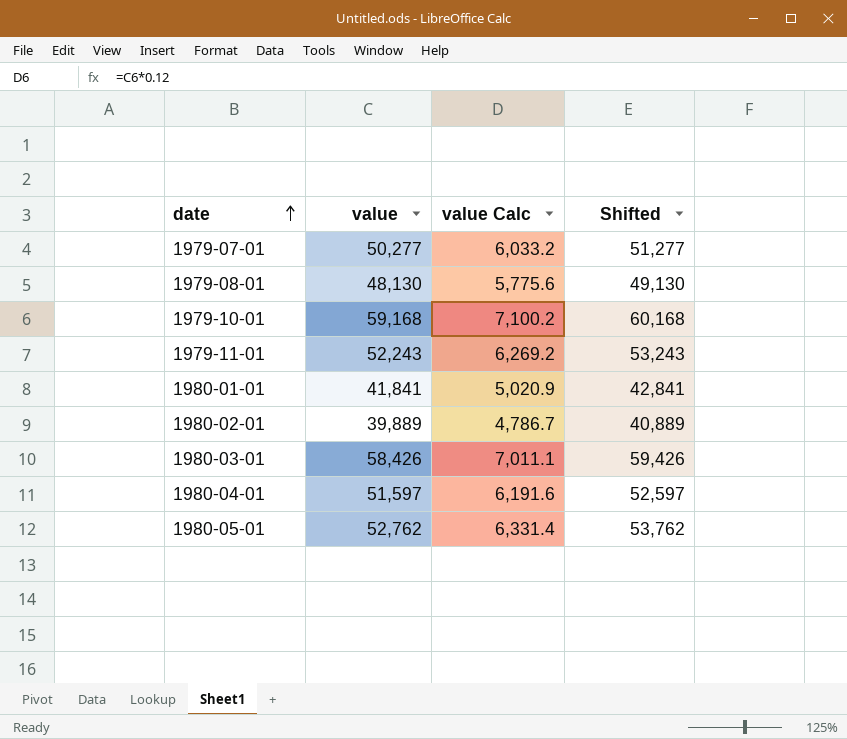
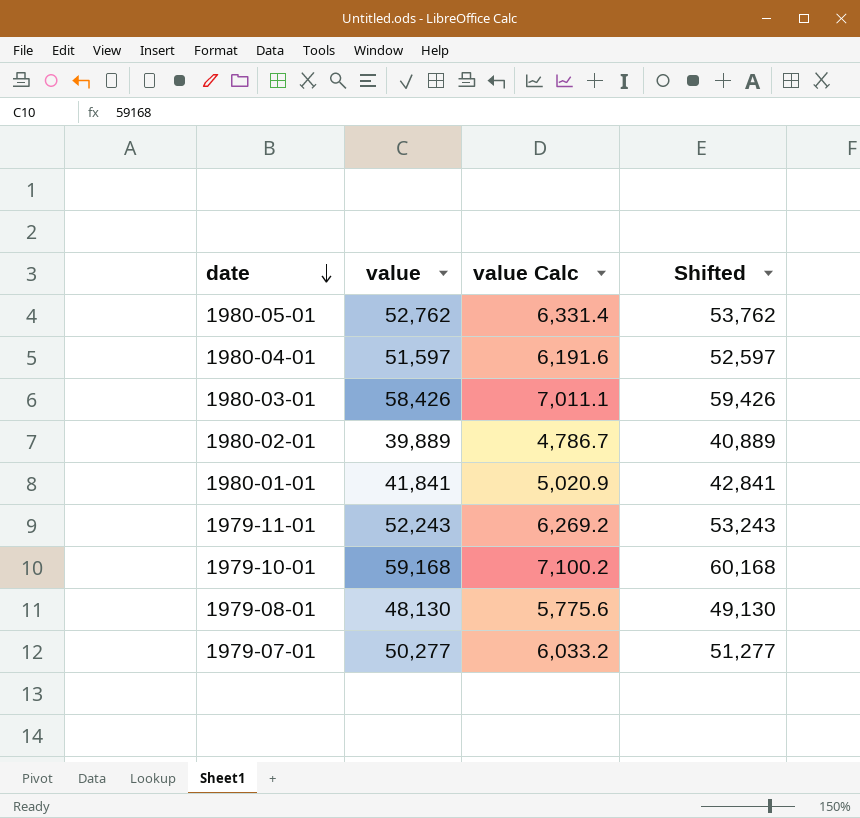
row order: date ascending -> date descending

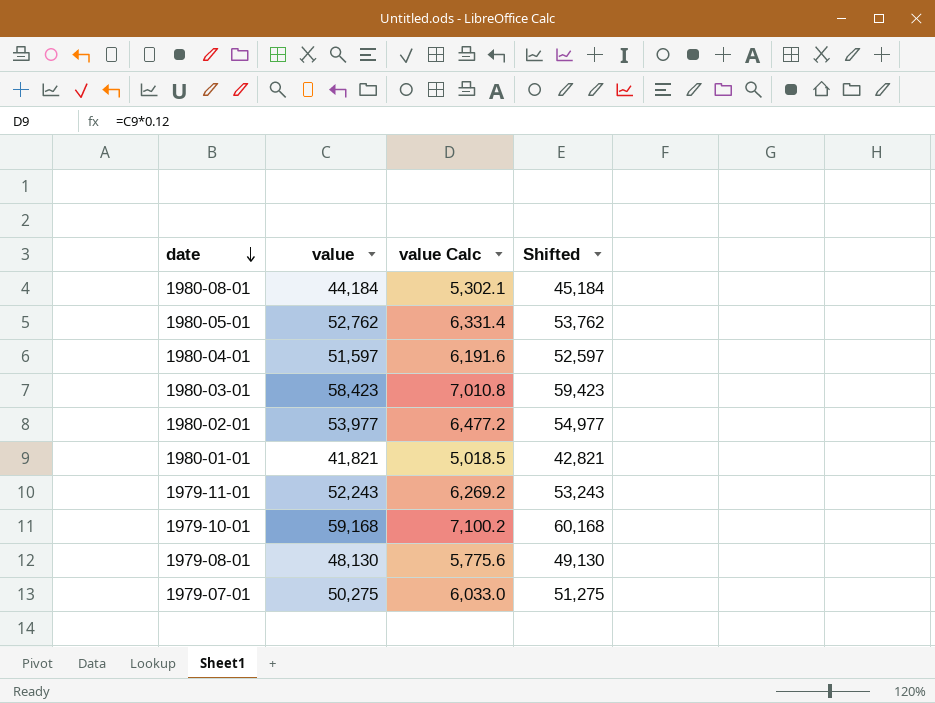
row 1980-08-01: none -> 44,184 | 5,302.1 | 45,184
1980-03-01 | value: 58,426 -> 58,423
1980-03-01 | value Calc: 7,011.1 -> 7,010.8
1980-03-01 | Shifted: 59,426 -> 59,423
1980-02-01 | value: 39,889 -> 53,977
1980-02-01 | value Calc: 4,786.7 -> 6,477.2
1980-02-01 | Shifted: 40,889 -> 54,977
1980-01-01 | value: 41,841 -> 41,821
1980-01-01 | value Calc: 5,020.9 -> 5,018.5
1980-01-01 | Shifted: 42,841 -> 42,821
1979-07-01 | value: 50,277 -> 50,275
1979-07-01 | value Calc: 6,033.2 -> 6,033.0
1979-07-01 | Shifted: 51,277 -> 51,275

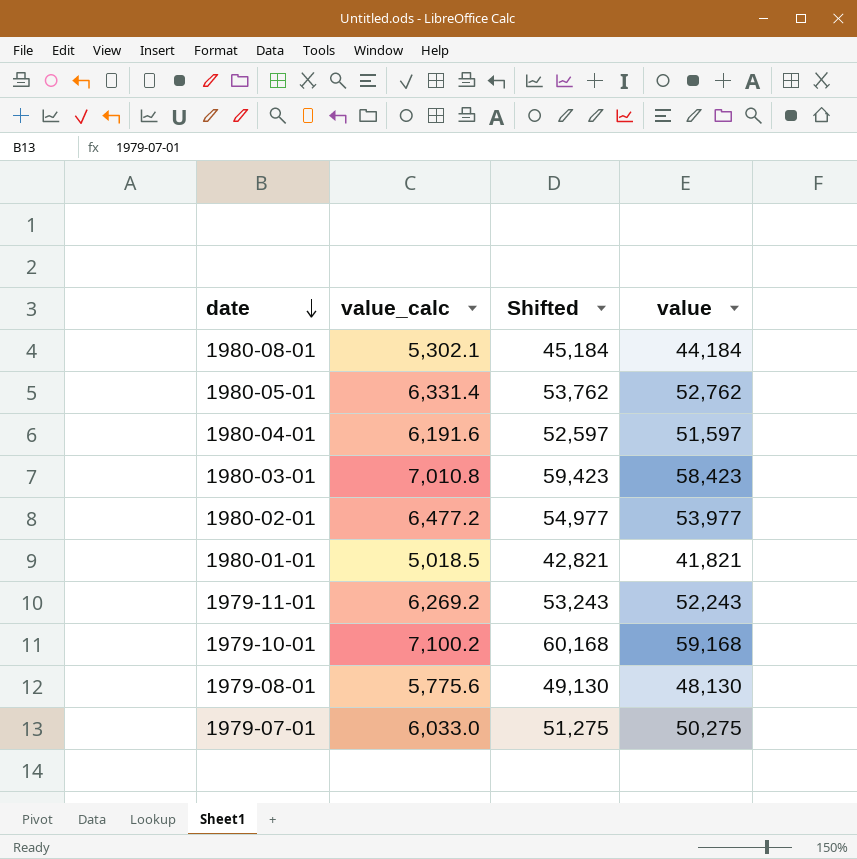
column name: value Calc -> value_calc
column value | position: 2 -> 4

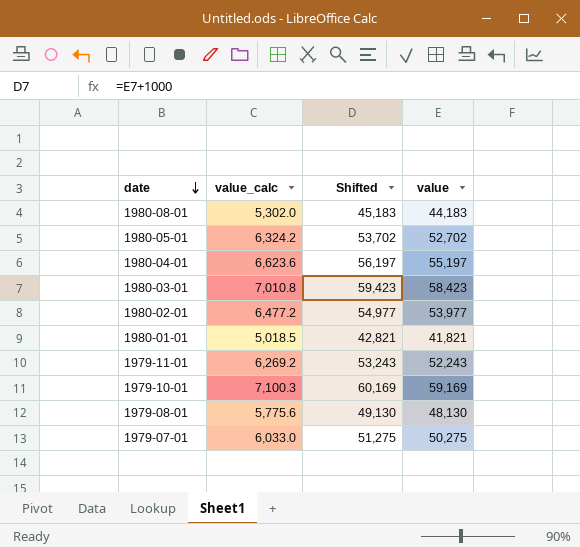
1980-08-01 | value_calc: 5,302.1 -> 5,302.0
1980-08-01 | Shifted: 45,184 -> 45,183
1980-08-01 | value: 44,184 -> 44,183
1980-05-01 | value_calc: 6,331.4 -> 6,324.2
1980-05-01 | Shifted: 53,762 -> 53,702
1980-05-01 | value: 52,762 -> 52,702
1980-04-01 | value_calc: 6,191.6 -> 6,623.6
1980-04-01 | Shifted: 52,597 -> 56,197
1980-04-01 | value: 51,597 -> 55,197
1979-10-01 | value_calc: 7,100.2 -> 7,100.3
1979-10-01 | Shifted: 60,168 -> 60,169
1979-10-01 | value: 59,168 -> 59,169

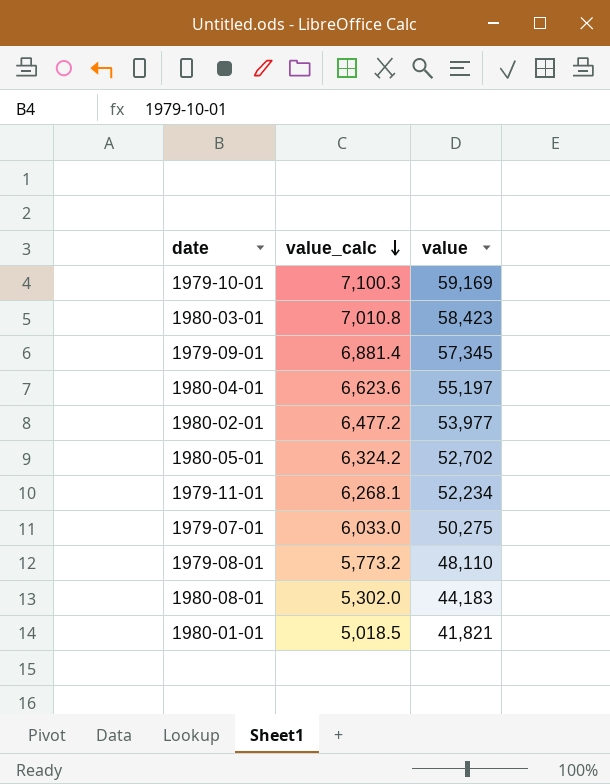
row order: date descending -> value_calc descending
column Shifted | formula: [value] + 1000 -> none
row 1979-09-01: none -> 6,881.4 | 57,345
1979-11-01 | value_calc: 6,269.2 -> 6,268.1
1979-11-01 | value: 52,243 -> 52,234
1979-08-01 | value_calc: 5,775.6 -> 5,773.2
1979-08-01 | value: 48,130 -> 48,110

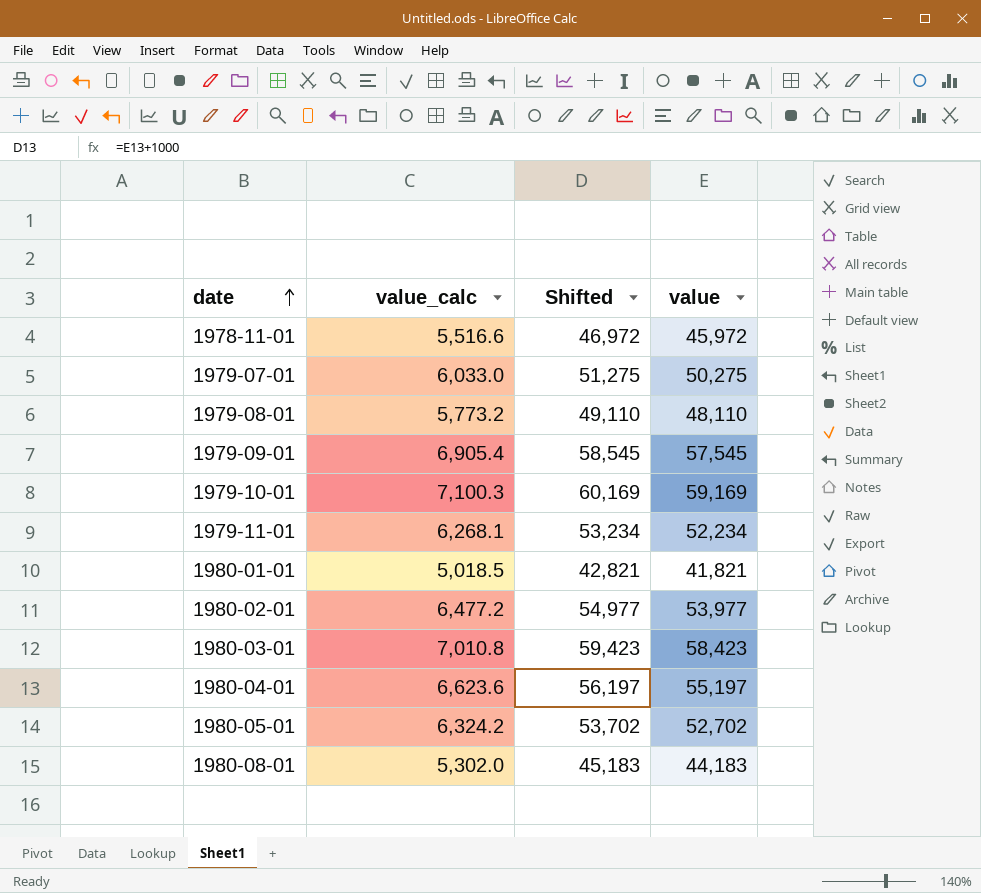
row order: value_calc descending -> date ascending
column Shifted | formula: none -> [value] + 1000
row 1978-11-01: none -> 5,516.6 | 46,972 | 45,972
1979-09-01 | value_calc: 6,881.4 -> 6,905.4
1979-09-01 | value: 57,345 -> 57,545

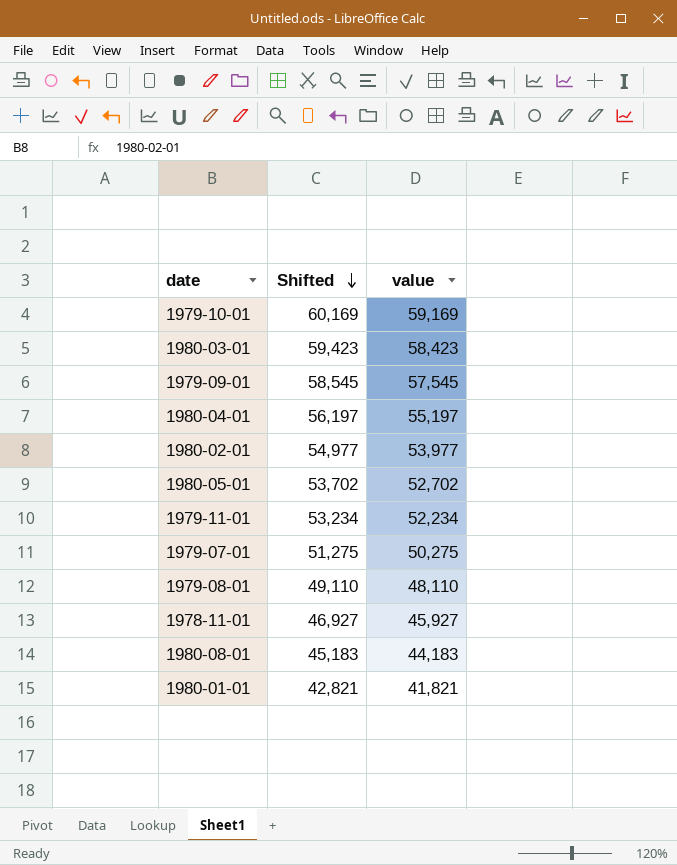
row order: date ascending -> Shifted descending
column value_calc | formula: [value] * 0.12 -> none
1978-11-01 | Shifted: 46,972 -> 46,927
1978-11-01 | value: 45,972 -> 45,927

